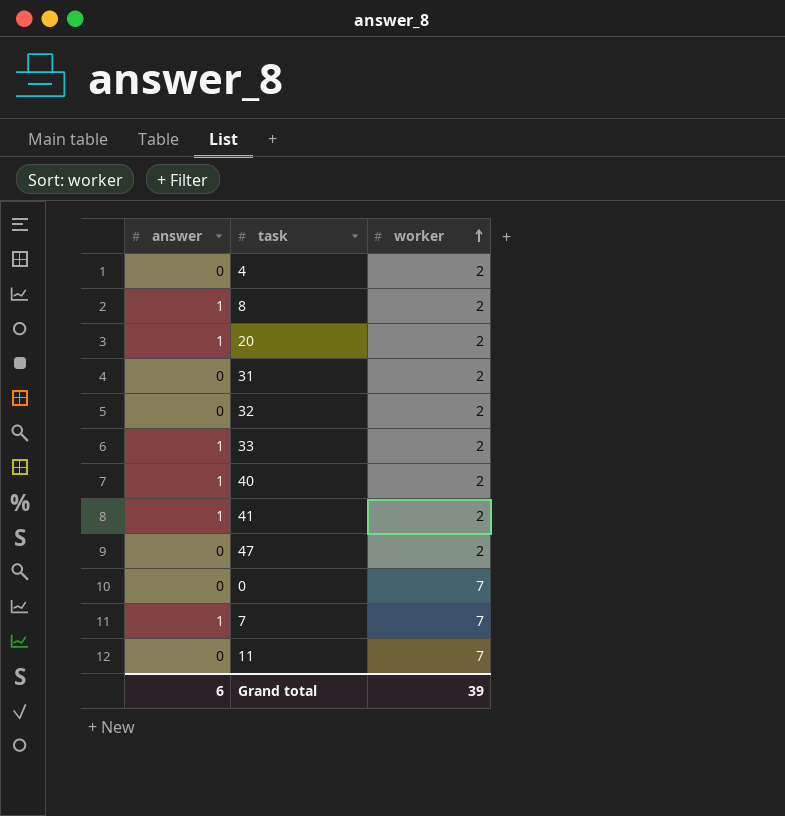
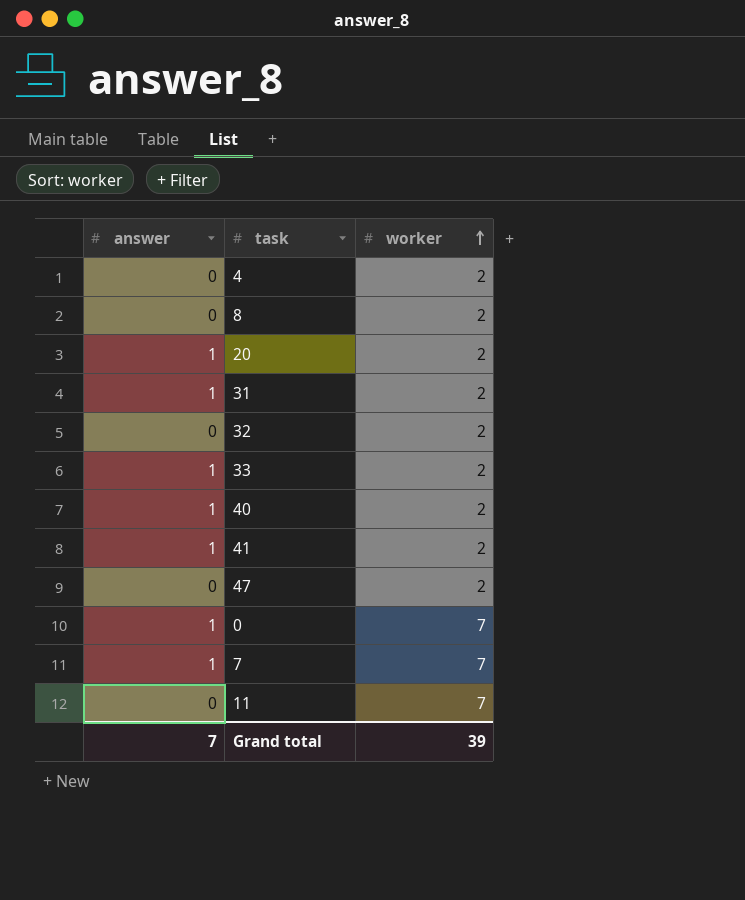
8 | answer: 1 -> 0
31 | answer: 0 -> 1
0 | answer: 0 -> 1
Grand total | answer: 6 -> 7

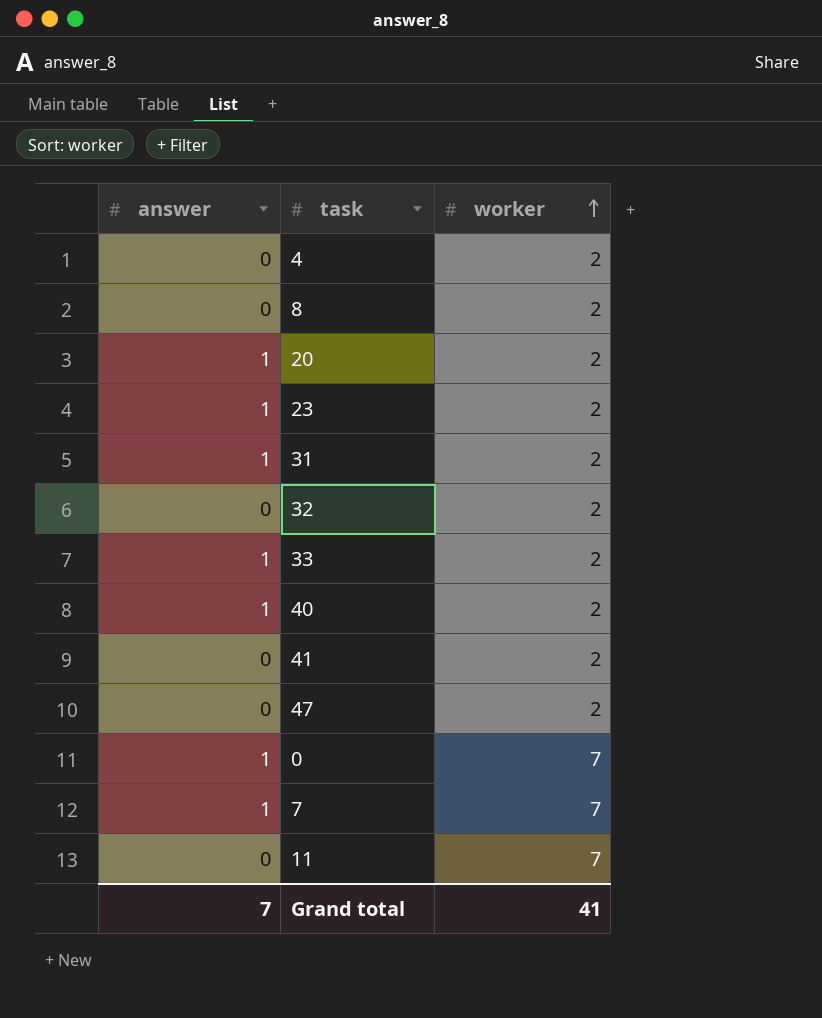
row 23: none -> 1 | 2
41 | answer: 1 -> 0
Grand total | worker: 39 -> 41

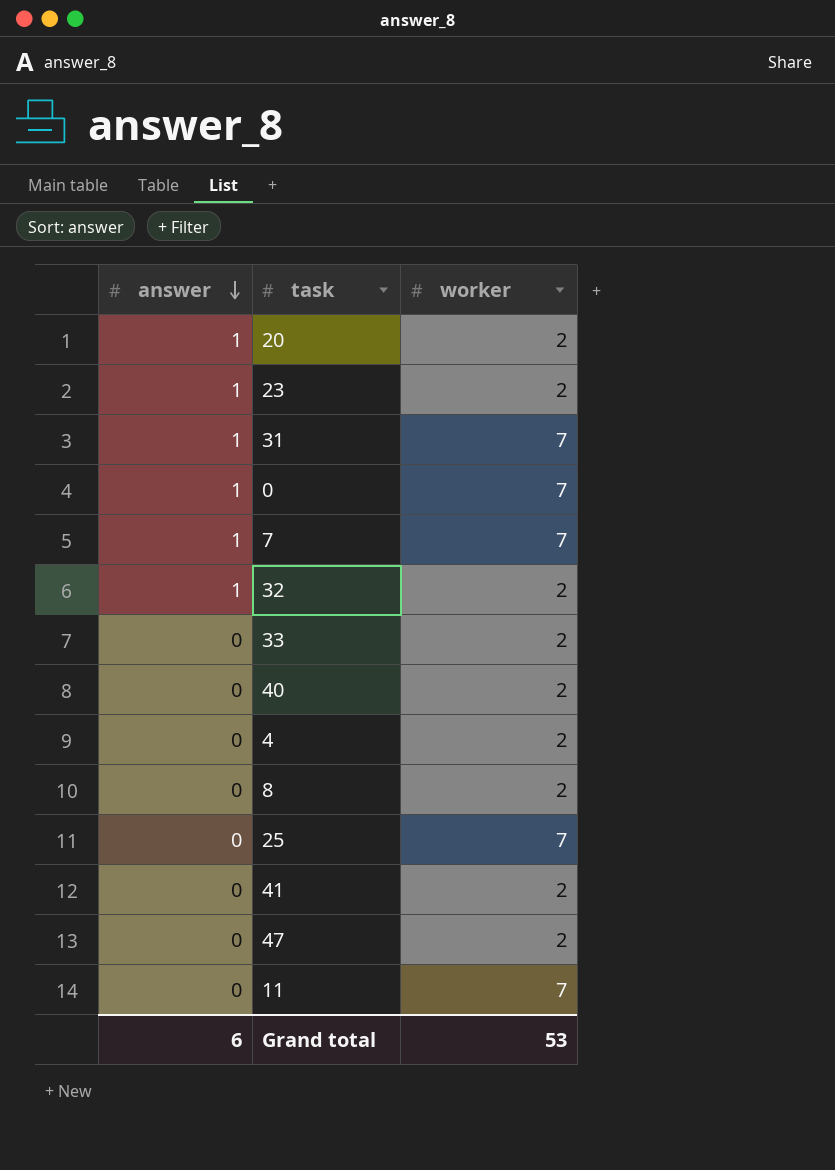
row order: worker ascending -> answer descending
31 | worker: 2 -> 7
32 | answer: 0 -> 1
33 | answer: 1 -> 0
40 | answer: 1 -> 0
row 25: none -> 0 | 7
Grand total | answer: 7 -> 6
Grand total | worker: 41 -> 53

